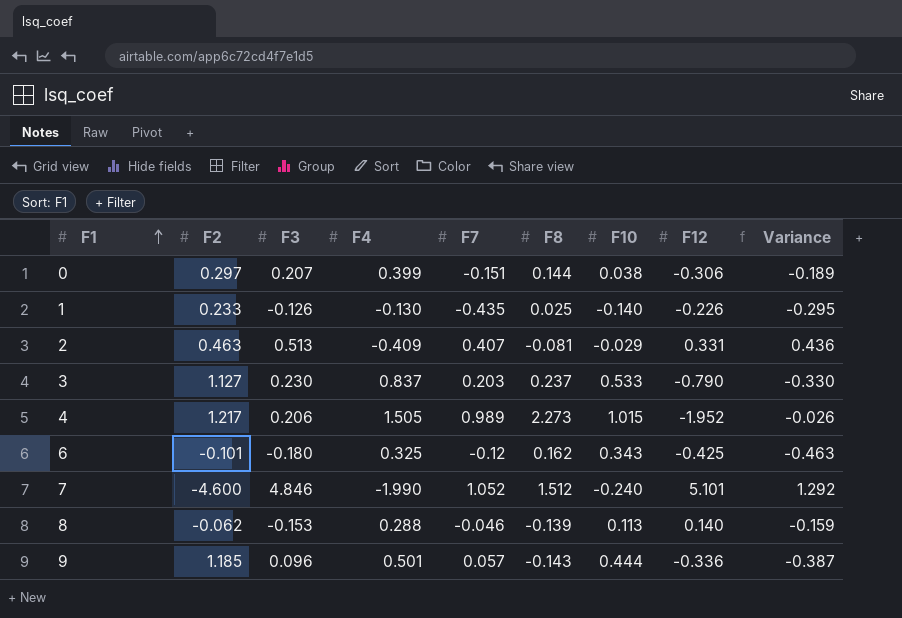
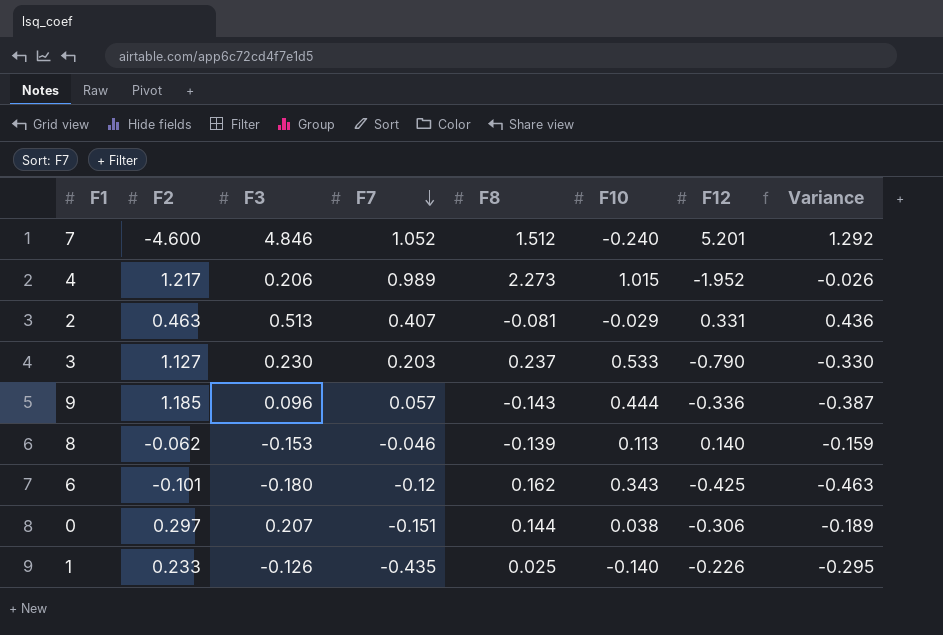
row order: F1 ascending -> F7 descending
column F4 | position: 4 -> none
7 | F12: 5.101 -> 5.201

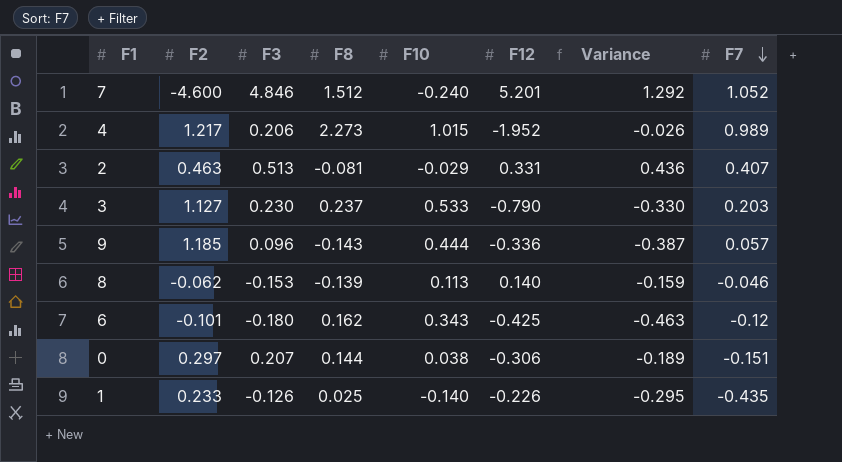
column F7 | position: 4 -> 8

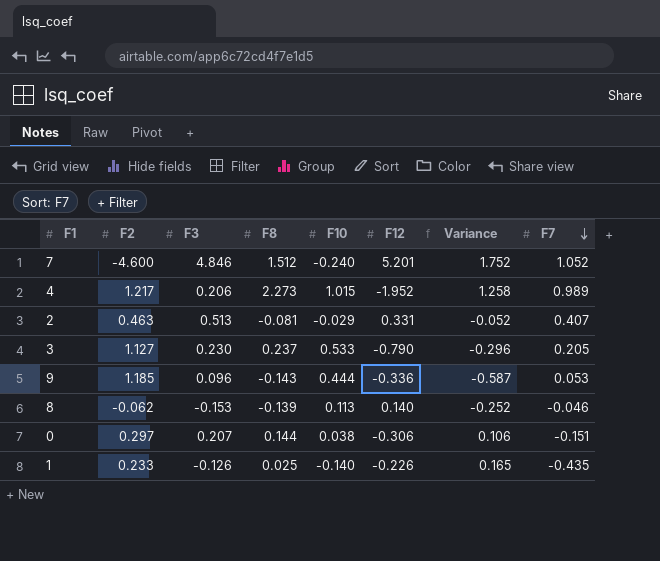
column Variance | formula: [F7] - [F10] -> [F8] - [F10]
row 6: -0.101 | -0.180 | 0.162 | 0.343 | -0.425 | -0.463 | -0.12 -> none
3 | F7: 0.203 -> 0.205
9 | F7: 0.057 -> 0.053

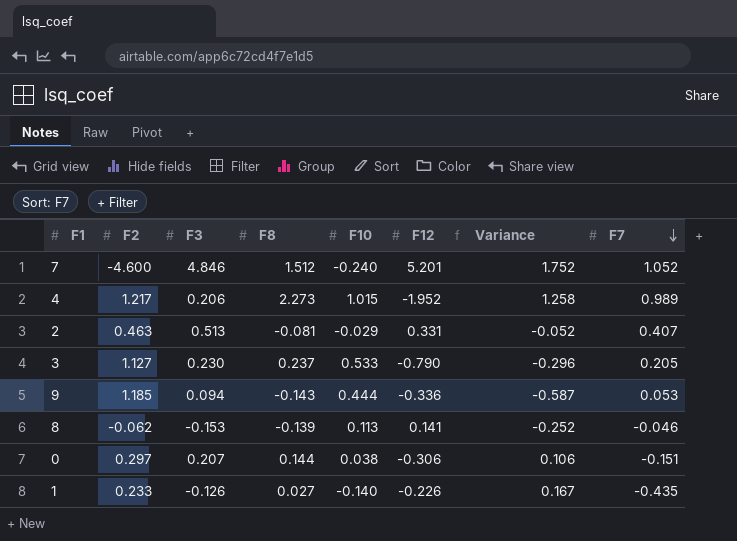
9 | F3: 0.096 -> 0.094
8 | F12: 0.140 -> 0.141
1 | F8: 0.025 -> 0.027
1 | Variance: 0.165 -> 0.167

